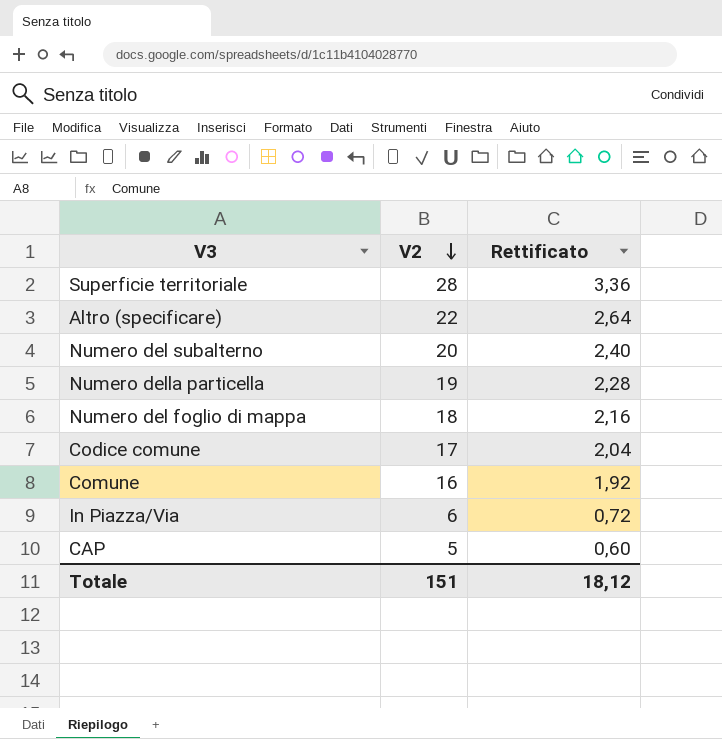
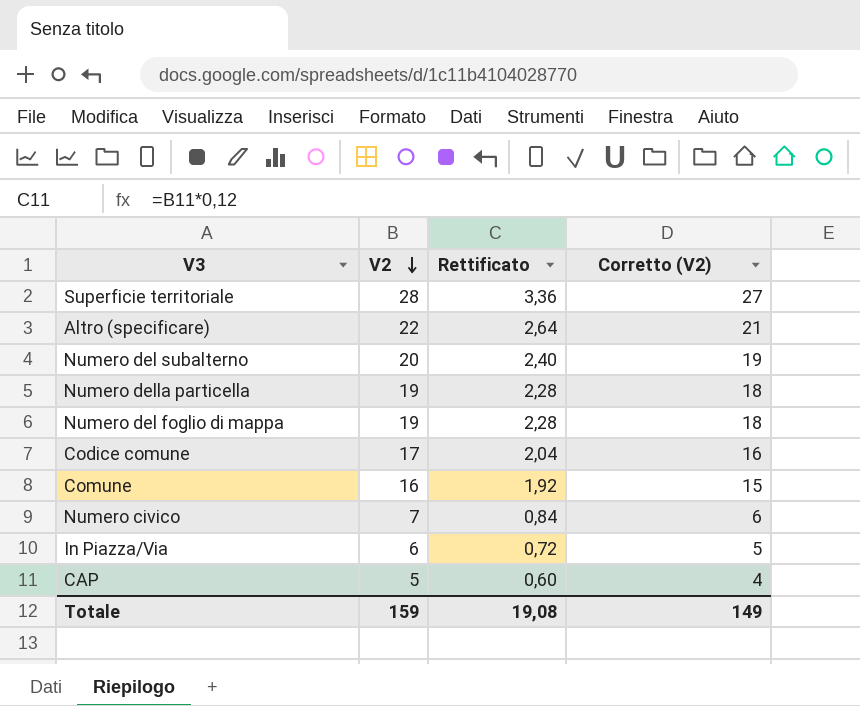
column Corretto (V2) | formula: none -> [V2] - 1
Numero del foglio di mappa | V2: 18 -> 19
Numero del foglio di mappa | Rettificato: 2,16 -> 2,28
row Numero civico: none -> 7 | 0,84 | 6
Totale | V2: 151 -> 159
Totale | Rettificato: 18,12 -> 19,08

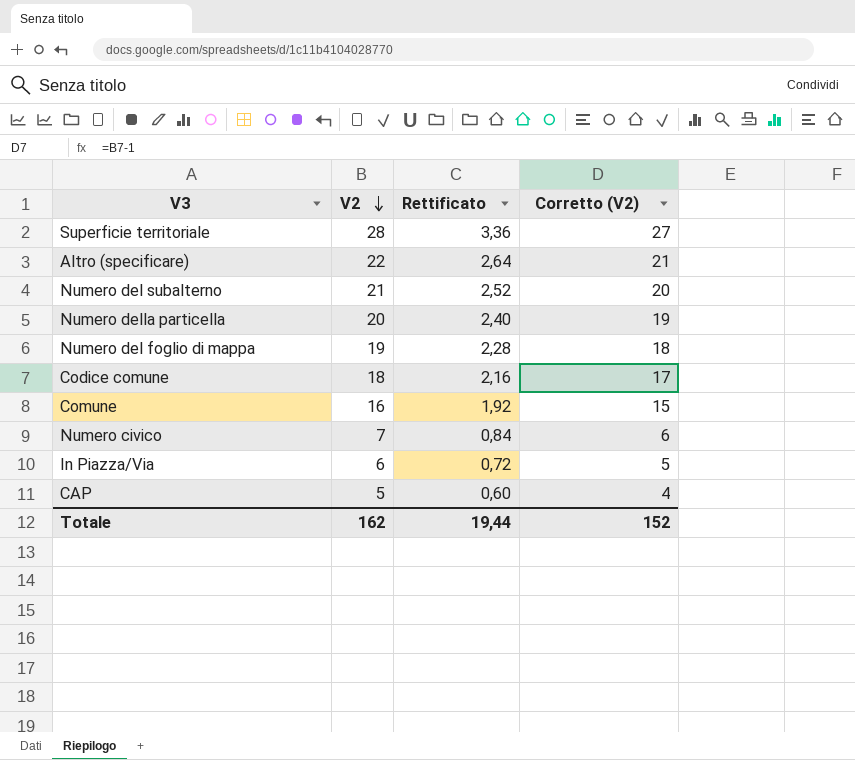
Numero del subalterno | V2: 20 -> 21
Numero del subalterno | Rettificato: 2,40 -> 2,52
Numero del subalterno | Corretto (V2): 19 -> 20
Numero della particella | V2: 19 -> 20
Numero della particella | Rettificato: 2,28 -> 2,40
Numero della particella | Corretto (V2): 18 -> 19
Codice comune | V2: 17 -> 18
Codice comune | Rettificato: 2,04 -> 2,16
Codice comune | Corretto (V2): 16 -> 17
Totale | V2: 159 -> 162
Totale | Rettificato: 19,08 -> 19,44
Totale | Corretto (V2): 149 -> 152

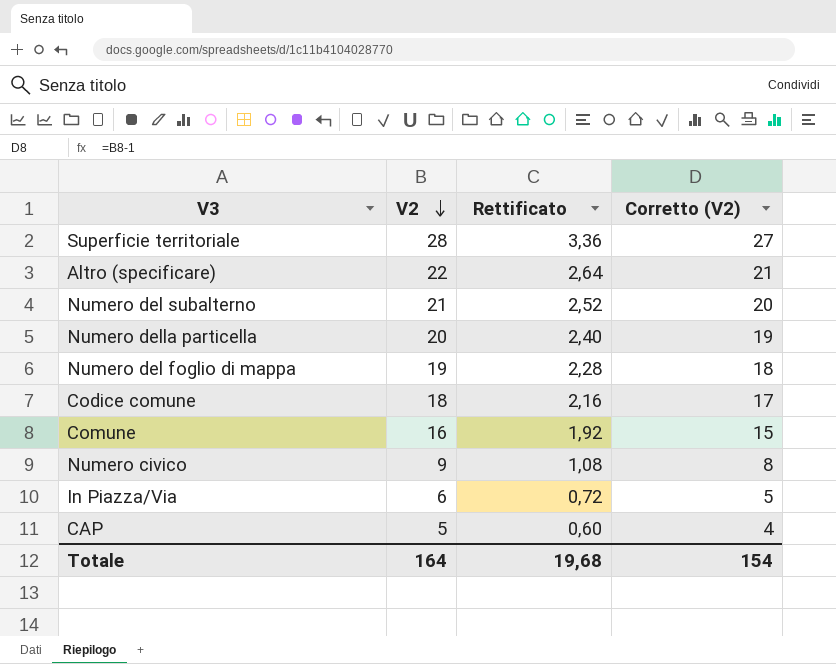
Numero civico | V2: 7 -> 9
Numero civico | Rettificato: 0,84 -> 1,08
Numero civico | Corretto (V2): 6 -> 8
Totale | V2: 162 -> 164
Totale | Rettificato: 19,44 -> 19,68
Totale | Corretto (V2): 152 -> 154

